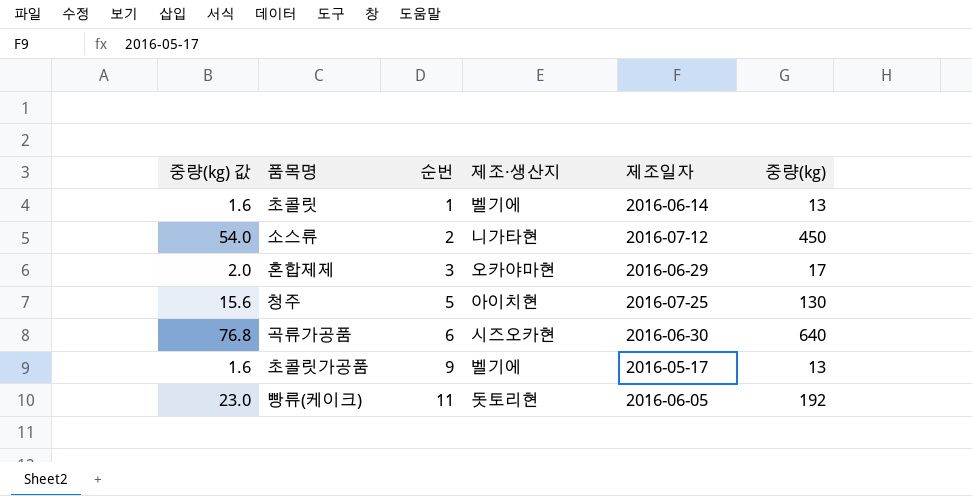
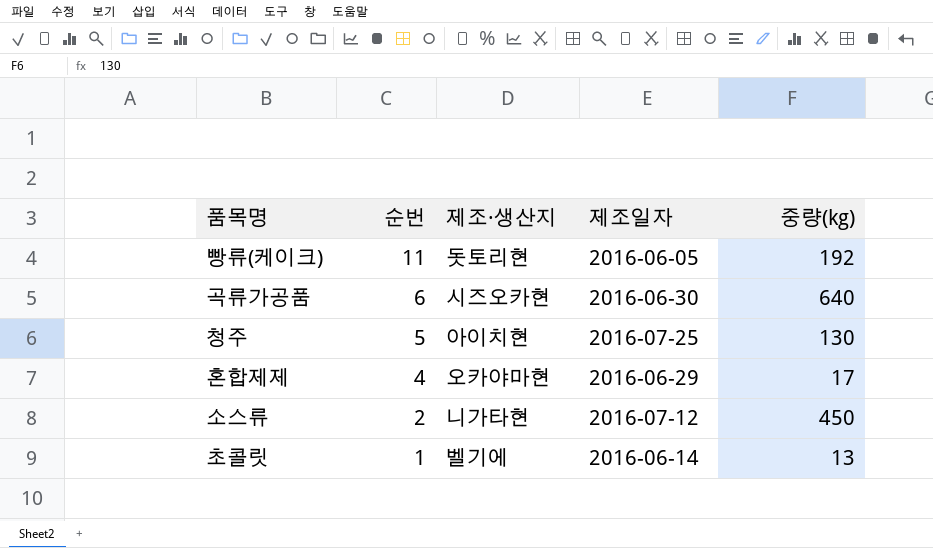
row order: 순번 ascending -> 순번 descending
column 중량(kg) 값 | formula: [중량(kg)] * 0.12 -> none
row 초콜릿가공품: 1.6 | 9 | 벨기에 | 2016-05-17 | 13 -> none
혼합제제 | 순번: 3 -> 4

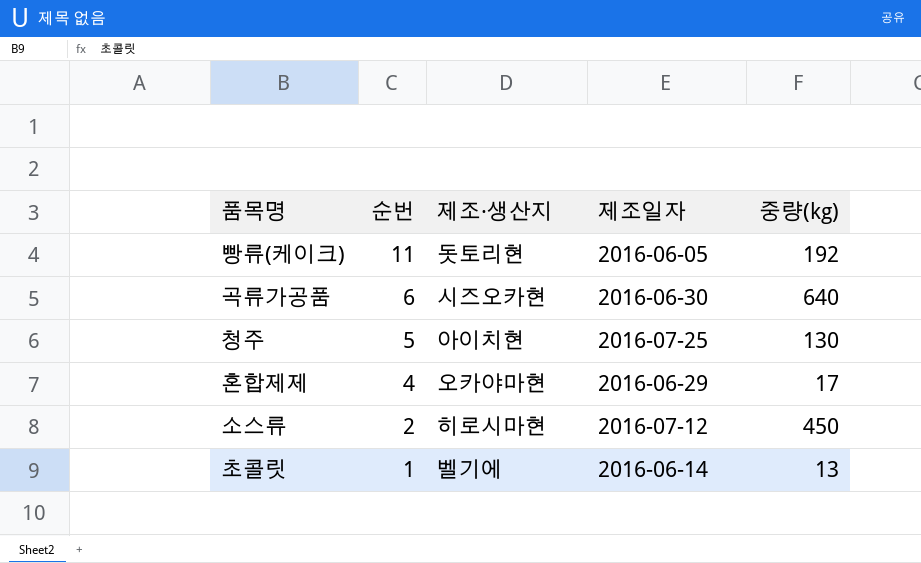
소스류 | 제조·생산지: 니가타현 -> 히로시마현

